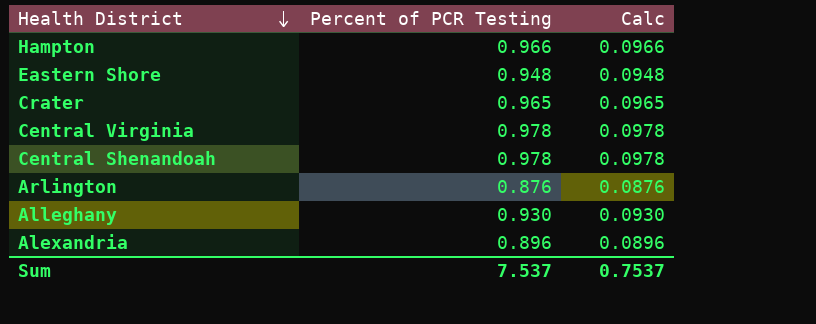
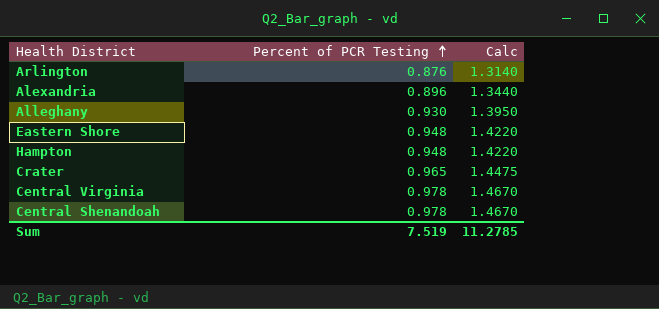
row order: Health District descending -> Percent of PCR Testing ascending
column Calc | formula: [Percent of PCR Testing] * 0.1 -> [Percent of PCR Testing] * 1.5
Hampton | Percent of PCR Testing: 0.966 -> 0.948
Sum | Percent of PCR Testing: 7.537 -> 7.519
Sum | Calc: 0.7537 -> 11.2785

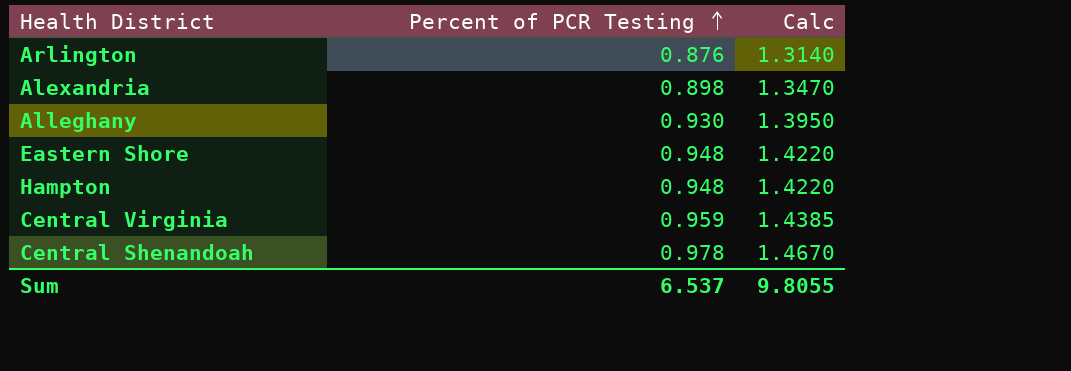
row Crater: 0.965 | 1.4475 -> none
Alexandria | Percent of PCR Testing: 0.896 -> 0.898
Alexandria | Calc: 1.3440 -> 1.3470
Central Virginia | Percent of PCR Testing: 0.978 -> 0.959
Central Virginia | Calc: 1.4670 -> 1.4385
Sum | Percent of PCR Testing: 7.519 -> 6.537
Sum | Calc: 11.2785 -> 9.8055

